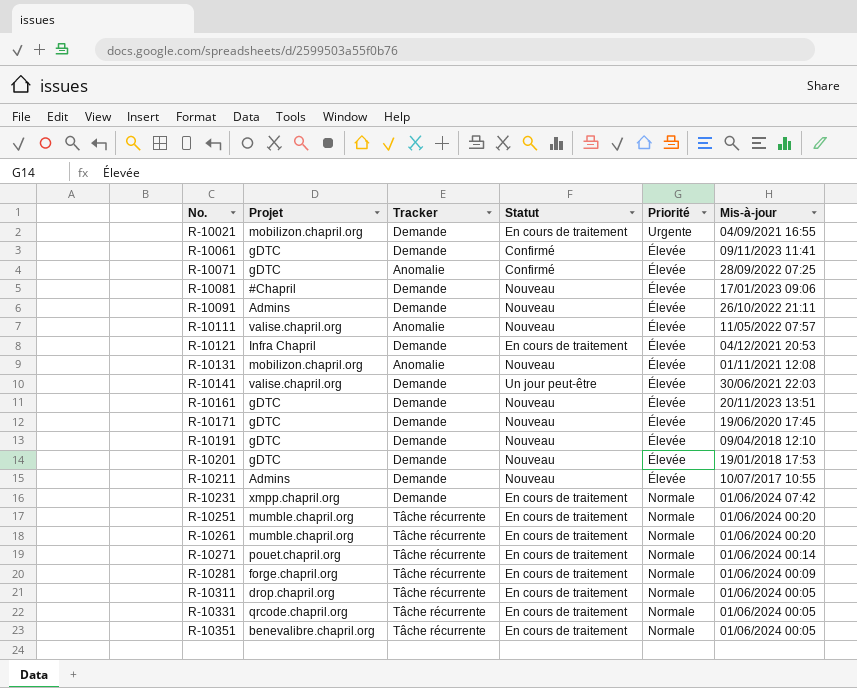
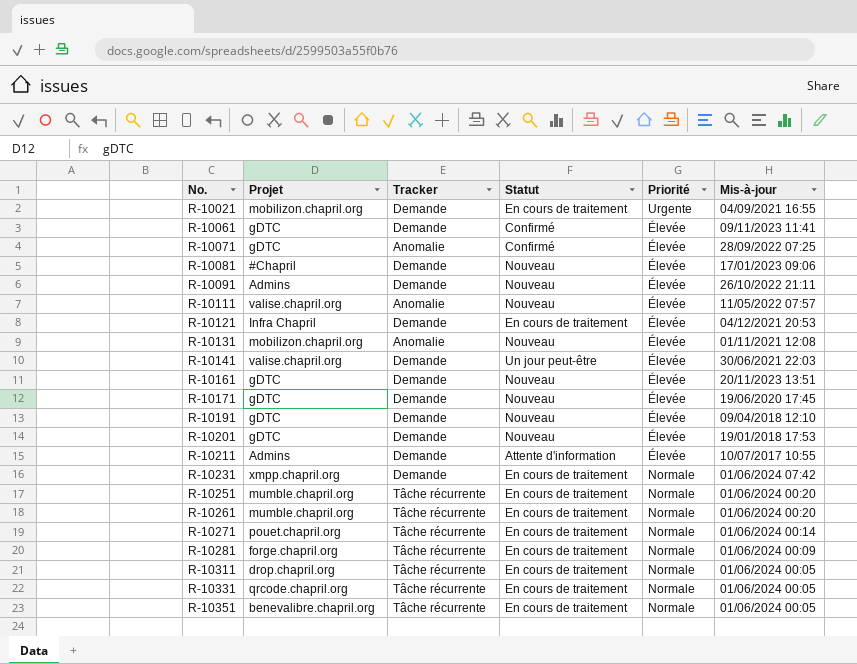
R-10211 | Statut: Nouveau -> Attente d'information

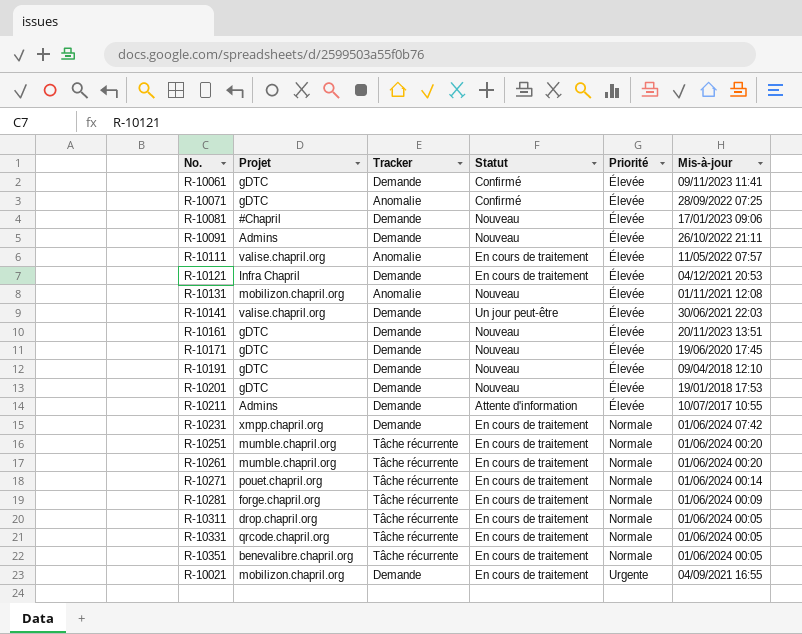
row order: No. ascending -> Priorité ascending
R-10111 | Statut: Nouveau -> En cours de traitement

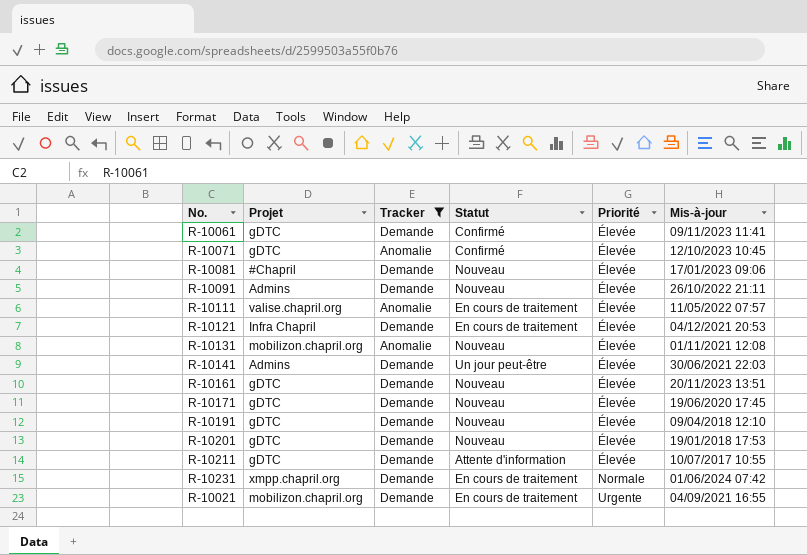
filter: none -> Tracker != Tâche récurrente
R-10071 | Mis-à-jour: 28/09/2022 07:25 -> 12/10/2023 10:45
R-10141 | Projet: valise.chapril.org -> Admins
R-10211 | Projet: Admins -> gDTC

